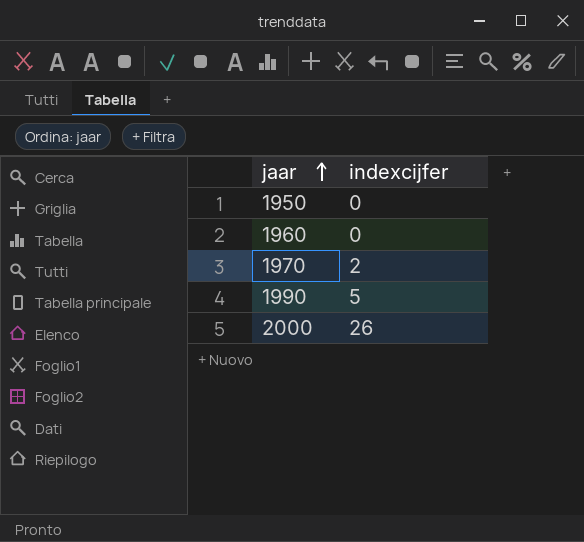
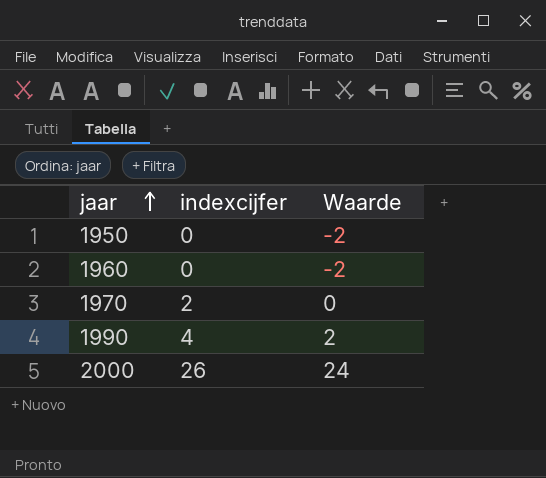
column Waarde | formula: none -> [indexcijfer] - 2
1990 | indexcijfer: 5 -> 4

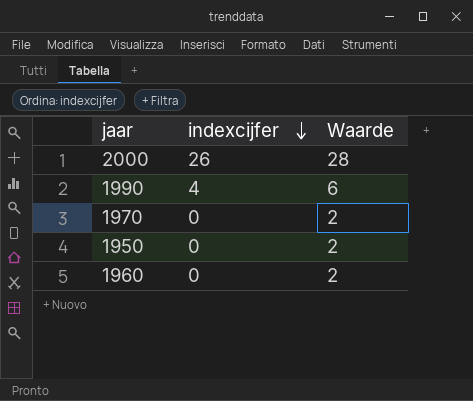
row order: jaar ascending -> indexcijfer descending
column Waarde | formula: [indexcijfer] - 2 -> [indexcijfer] + 2
1970 | indexcijfer: 2 -> 0

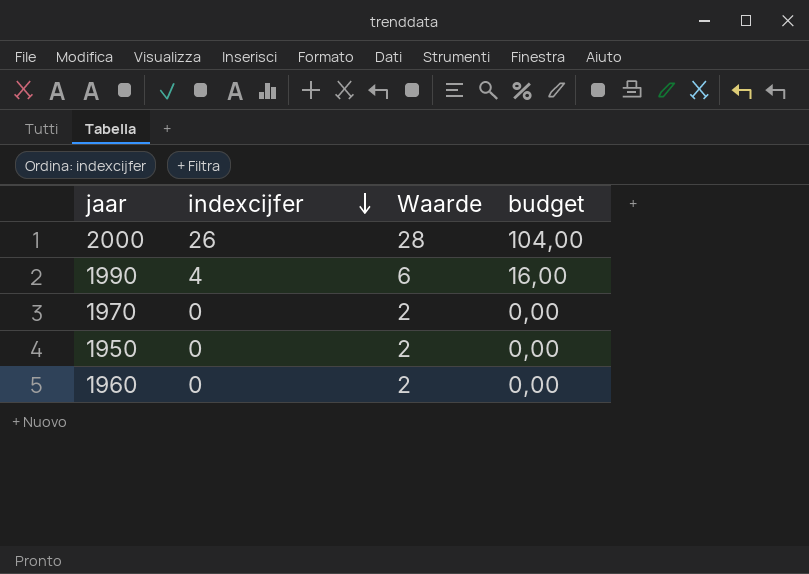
column budget | formula: none -> [indexcijfer] * 4

